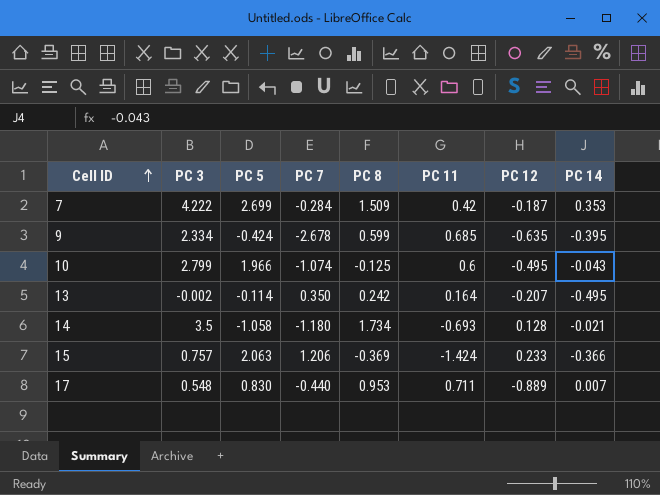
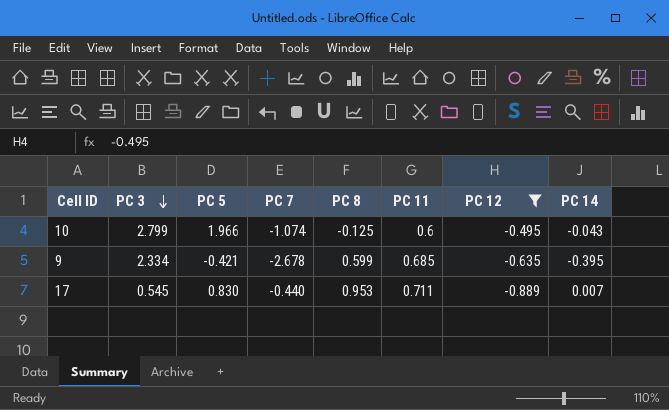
filter: none -> PC 12 <= -0.495
row order: Cell ID ascending -> PC 3 descending
9 | PC 5: -0.424 -> -0.421
17 | PC 3: 0.548 -> 0.545

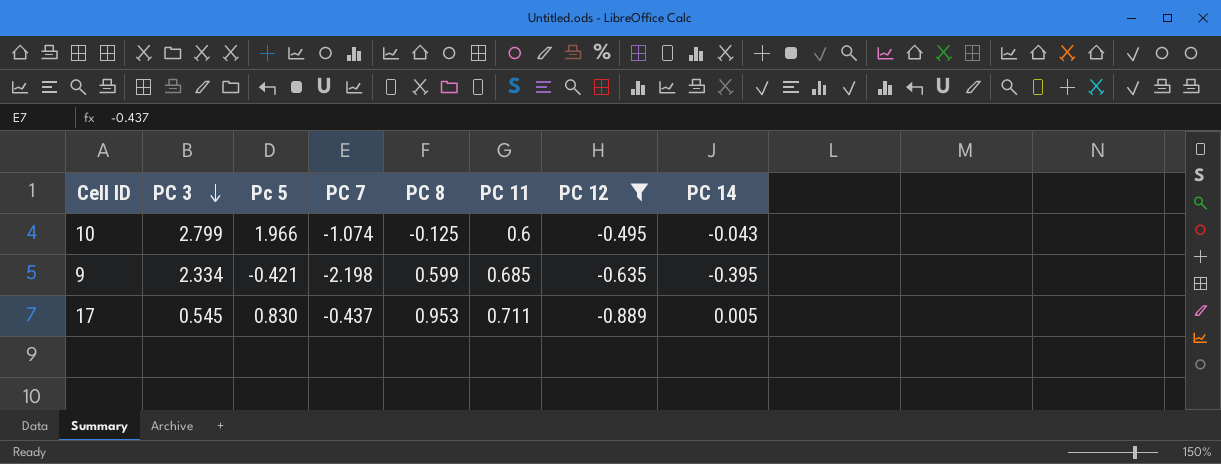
column name: PC 5 -> Pc 5
9 | PC 7: -2.678 -> -2.198
17 | PC 7: -0.440 -> -0.437
17 | PC 14: 0.007 -> 0.005

